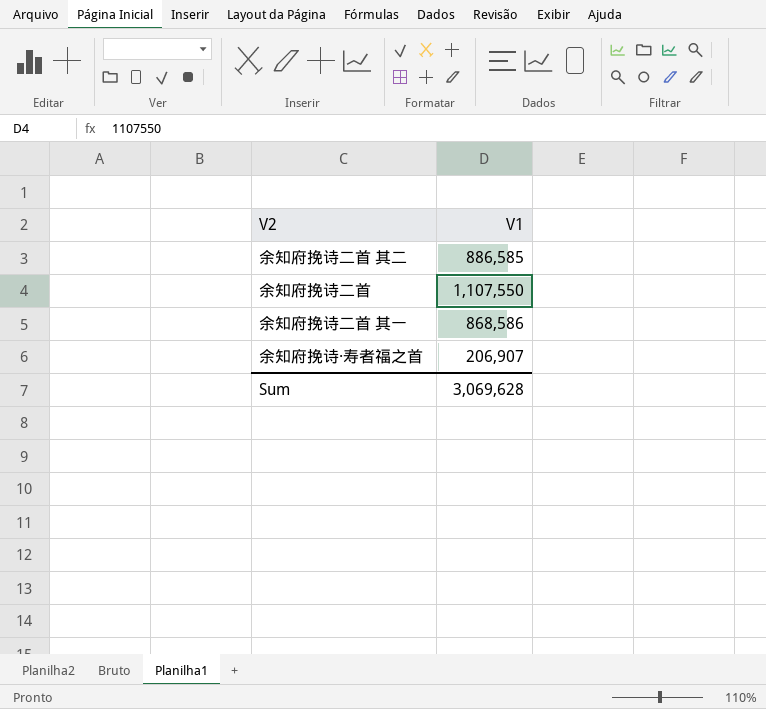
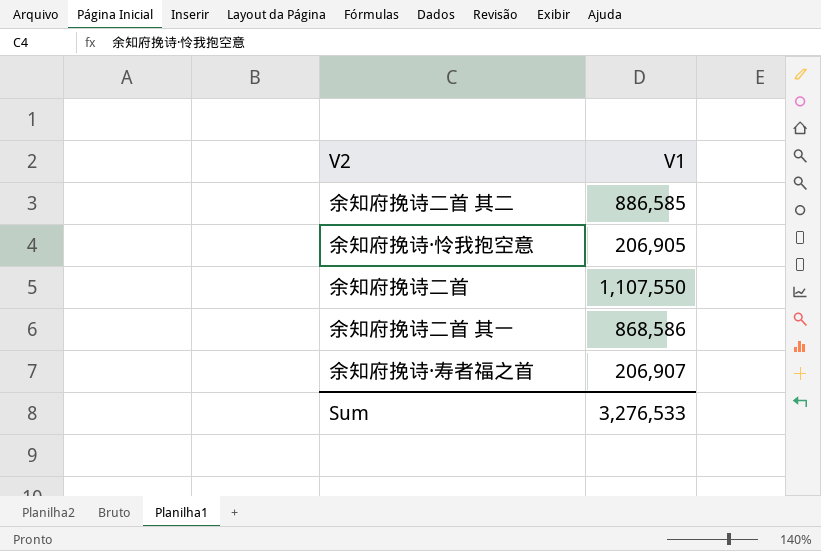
row 余知府挽诗·怜我抱空意: none -> 206,905
Sum | V1: 3,069,628 -> 3,276,533

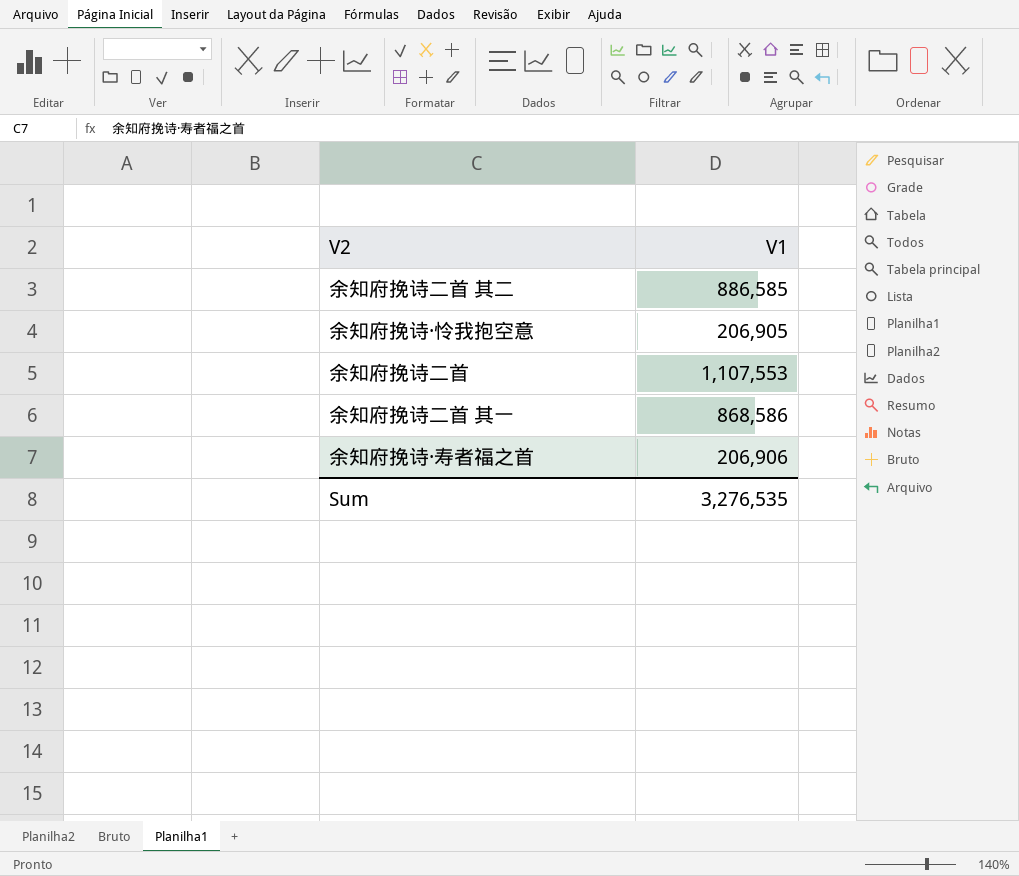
余知府挽诗二首 | V1: 1,107,550 -> 1,107,553
余知府挽诗·寿者福之首 | V1: 206,907 -> 206,906
Sum | V1: 3,276,533 -> 3,276,535

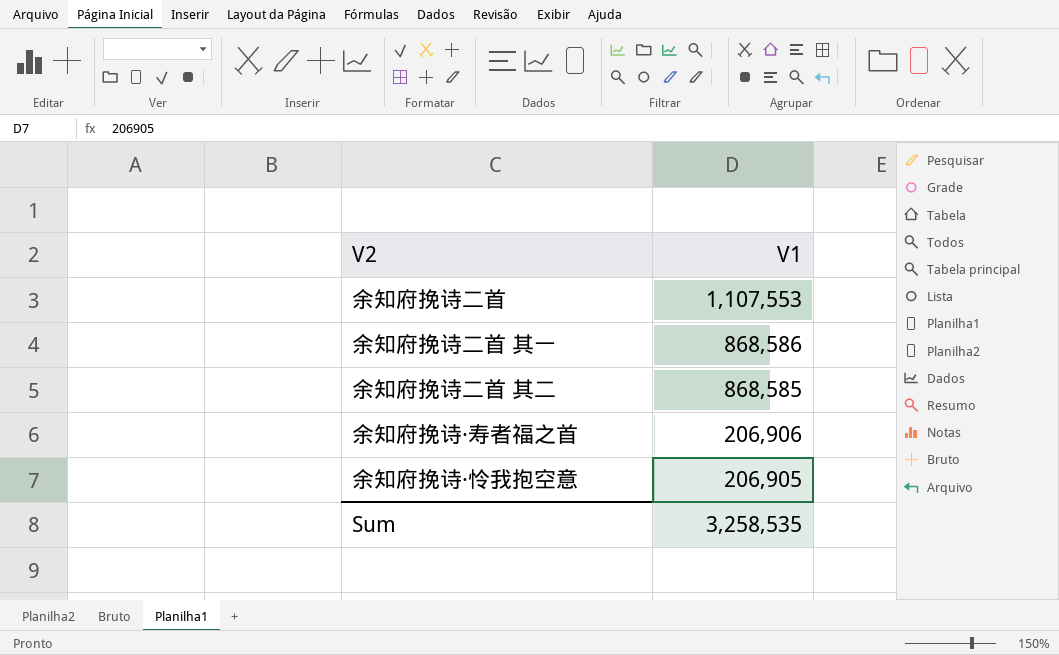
row order: none -> V1 descending
余知府挽诗二首 其二 | V1: 886,585 -> 868,585
Sum | V1: 3,276,535 -> 3,258,535

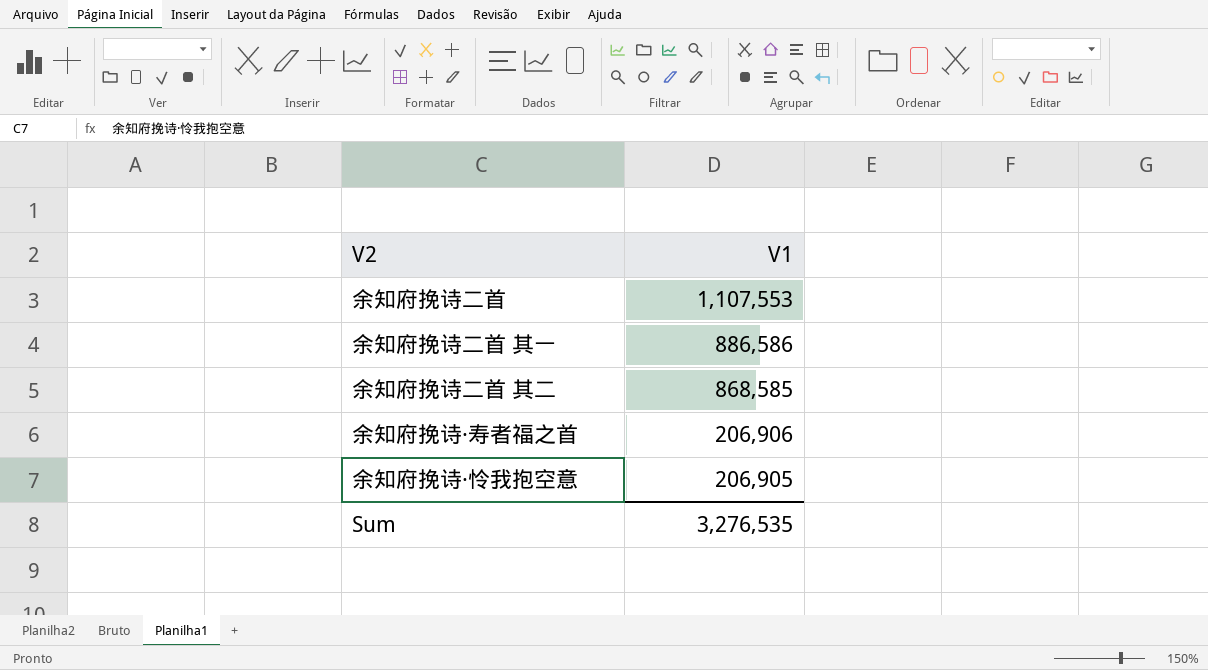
余知府挽诗二首 其一 | V1: 868,586 -> 886,586
Sum | V1: 3,258,535 -> 3,276,535

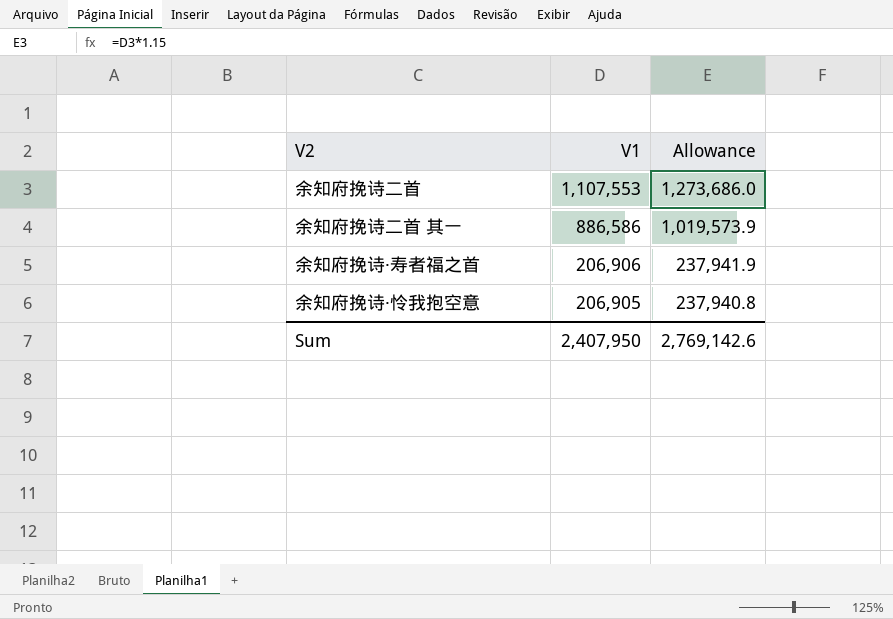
column Allowance | formula: none -> [V1] * 1.15
row 余知府挽诗二首 其二: 868,585 -> none
Sum | V1: 3,276,535 -> 2,407,950

